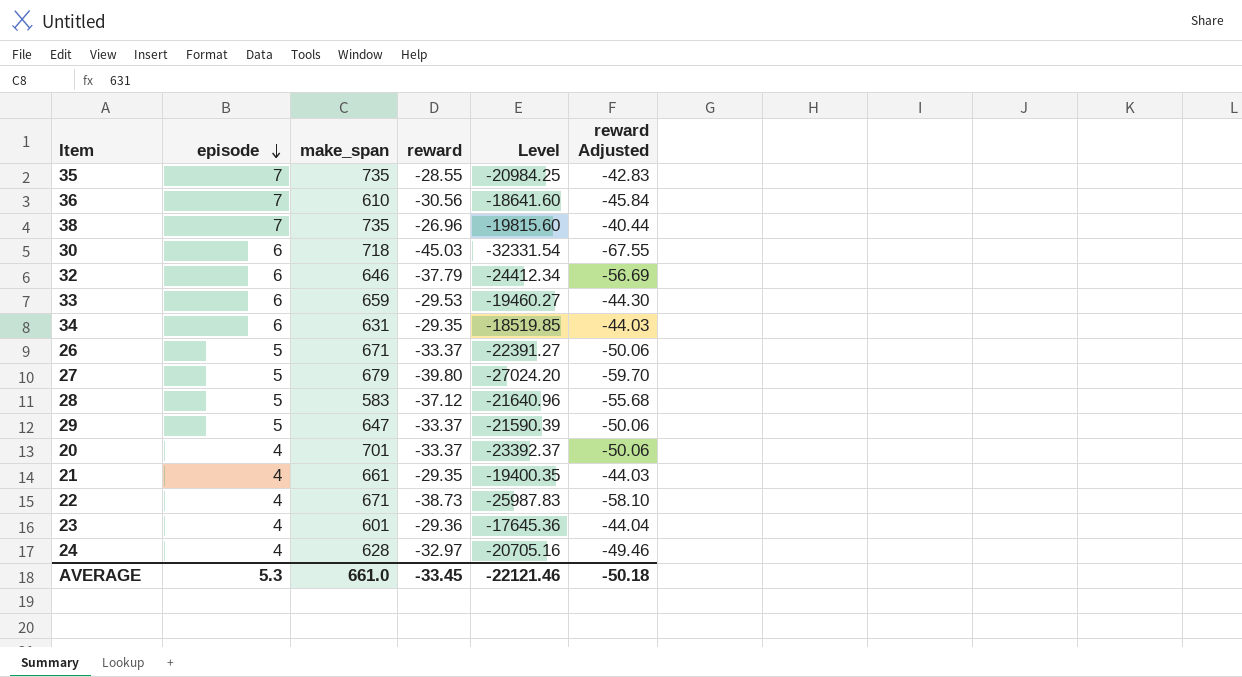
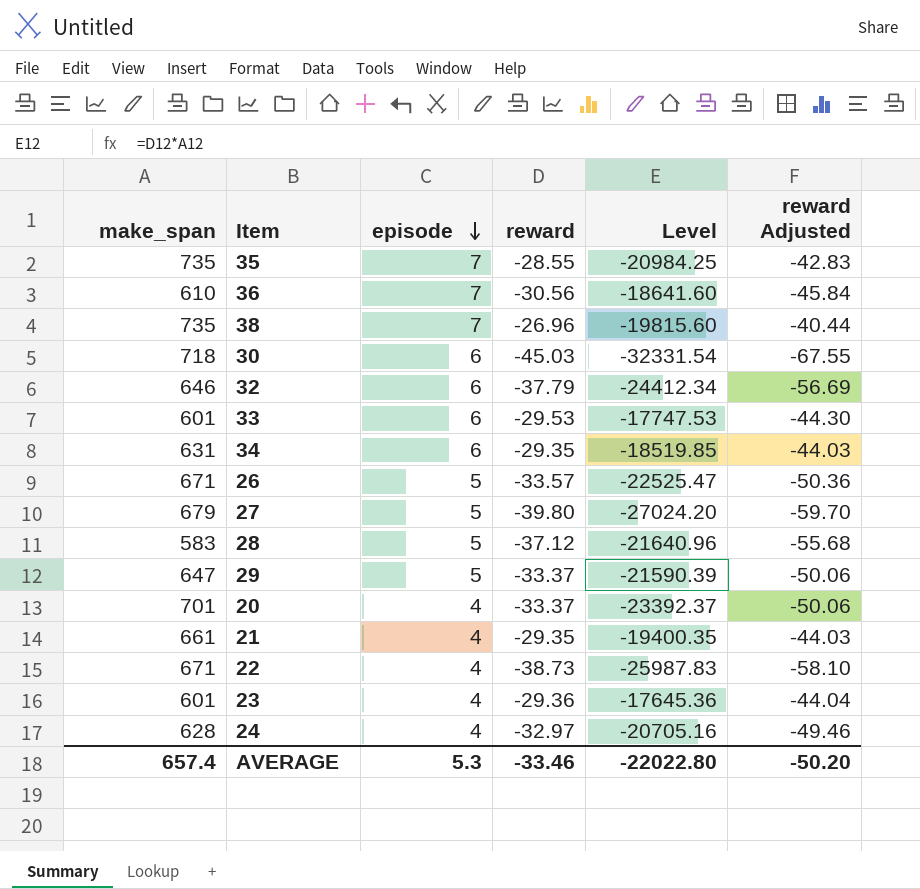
column make_span | position: 3 -> 1
33 | make_span: 659 -> 601
33 | Level: -19460.27 -> -17747.53
26 | reward: -33.37 -> -33.57
26 | Level: -22391.27 -> -22525.47
26 | reward Adjusted: -50.06 -> -50.36
AVERAGE | make_span: 661.0 -> 657.4
AVERAGE | reward: -33.45 -> -33.46
AVERAGE | Level: -22121.46 -> -22022.80
AVERAGE | reward Adjusted: -50.18 -> -50.20

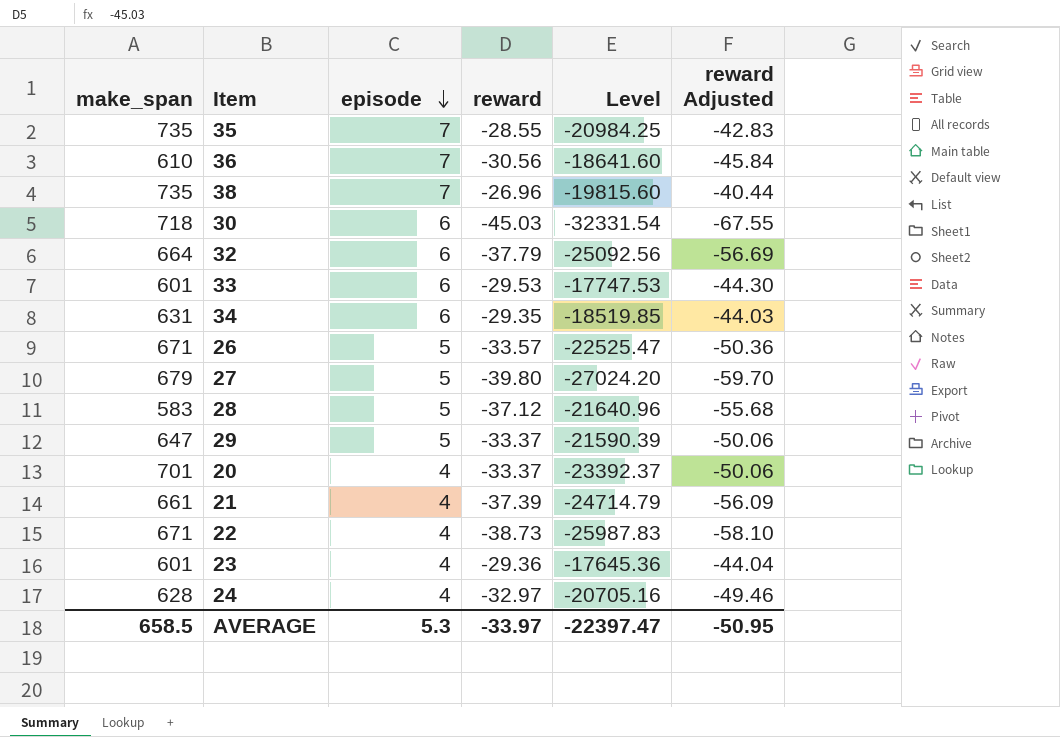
32 | make_span: 646 -> 664
32 | Level: -24412.34 -> -25092.56
21 | reward: -29.35 -> -37.39
21 | Level: -19400.35 -> -24714.79
21 | reward Adjusted: -44.03 -> -56.09
AVERAGE | make_span: 657.4 -> 658.5
AVERAGE | reward: -33.46 -> -33.97
AVERAGE | Level: -22022.80 -> -22397.47
AVERAGE | reward Adjusted: -50.20 -> -50.95

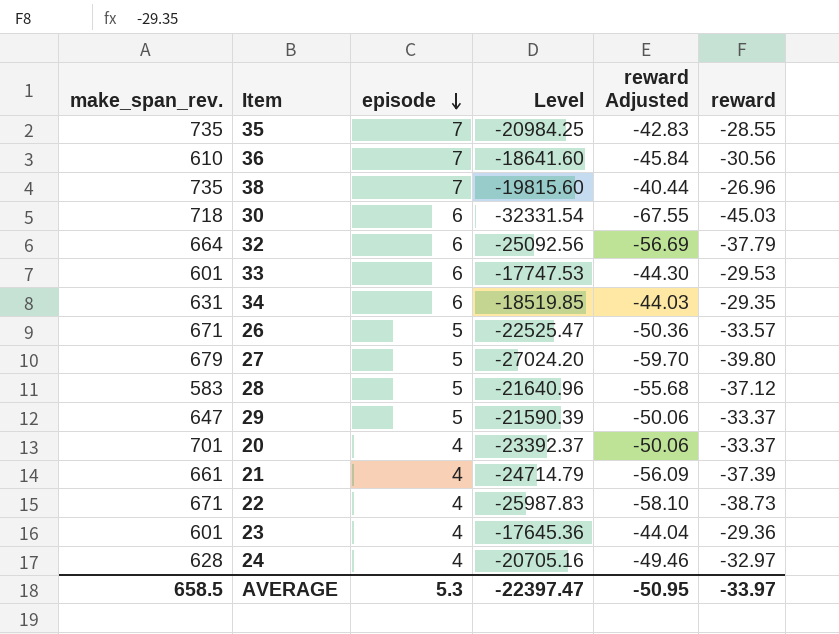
column name: make_span -> make_span_rev.
column reward | position: 4 -> 6

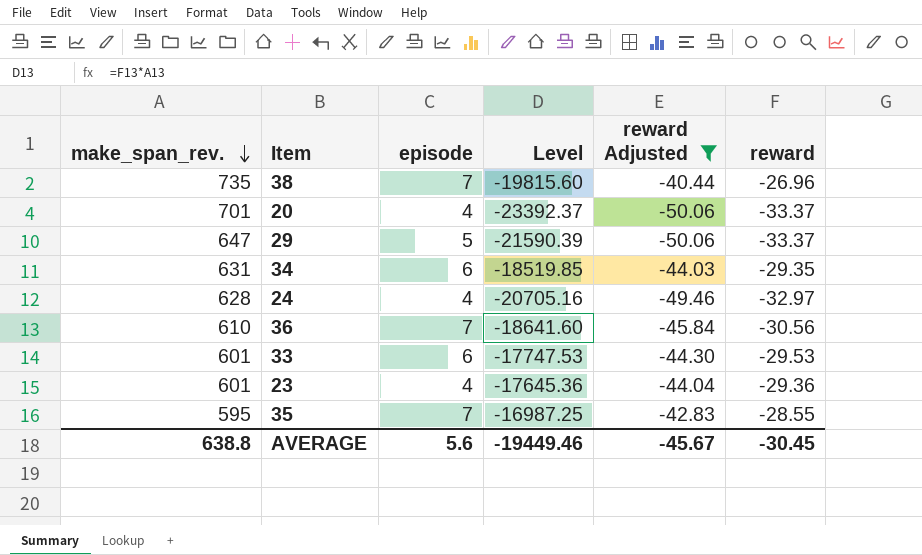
filter: none -> reward Adjusted >= -50.06
row order: episode descending -> make_span_rev. descending
35 | make_span_rev.: 735 -> 595
35 | Level: -20984.25 -> -16987.25
AVERAGE | make_span_rev.: 658.5 -> 638.8
AVERAGE | episode: 5.3 -> 5.6
AVERAGE | Level: -22397.47 -> -19449.46
AVERAGE | reward Adjusted: -50.95 -> -45.67
AVERAGE | reward: -33.97 -> -30.45

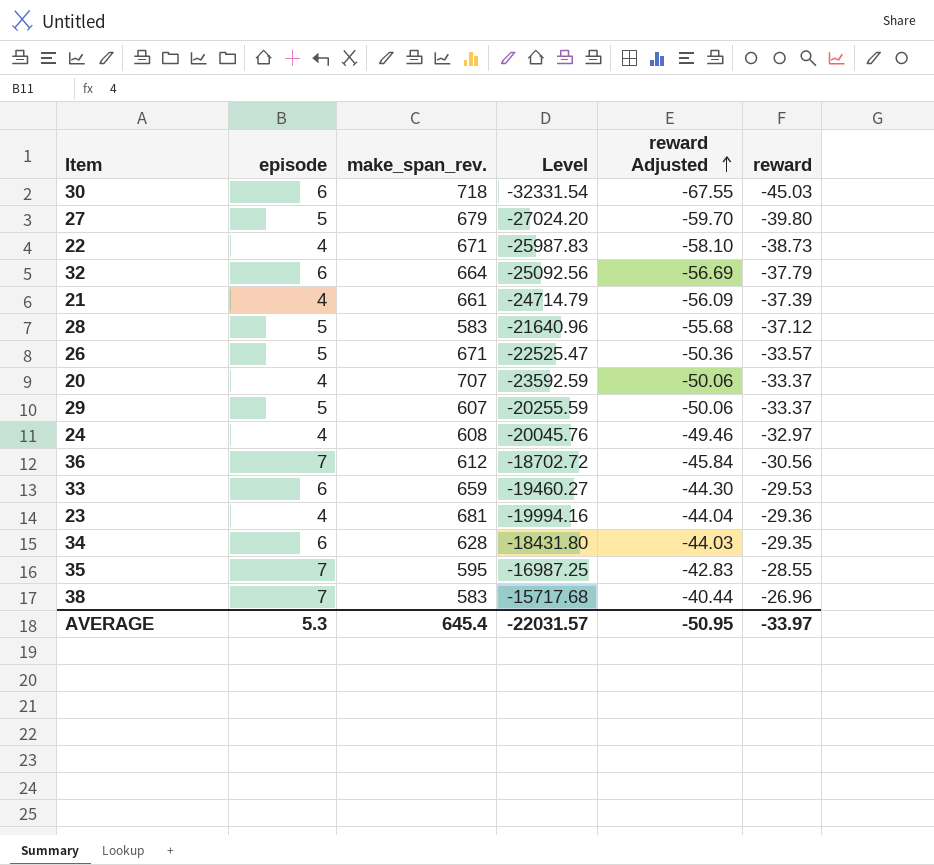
filter: reward Adjusted >= -50.06 -> none
row order: make_span_rev. descending -> reward Adjusted ascending
column make_span_rev. | position: 1 -> 3
20 | make_span_rev.: 701 -> 707
20 | Level: -23392.37 -> -23592.59
29 | make_span_rev.: 647 -> 607
29 | Level: -21590.39 -> -20255.59
24 | make_span_rev.: 628 -> 608
24 | Level: -20705.16 -> -20045.76
36 | make_span_rev.: 610 -> 612
36 | Level: -18641.60 -> -18702.72
33 | make_span_rev.: 601 -> 659
33 | Level: -17747.53 -> -19460.27
23 | make_span_rev.: 601 -> 681
23 | Level: -17645.36 -> -19994.16
34 | make_span_rev.: 631 -> 628
34 | Level: -18519.85 -> -18431.80
38 | make_span_rev.: 735 -> 583
38 | Level: -19815.60 -> -15717.68
AVERAGE | episode: 5.6 -> 5.3
AVERAGE | make_span_rev.: 638.8 -> 645.4
AVERAGE | Level: -19449.46 -> -22031.57
AVERAGE | reward Adjusted: -45.67 -> -50.95
AVERAGE | reward: -30.45 -> -33.97

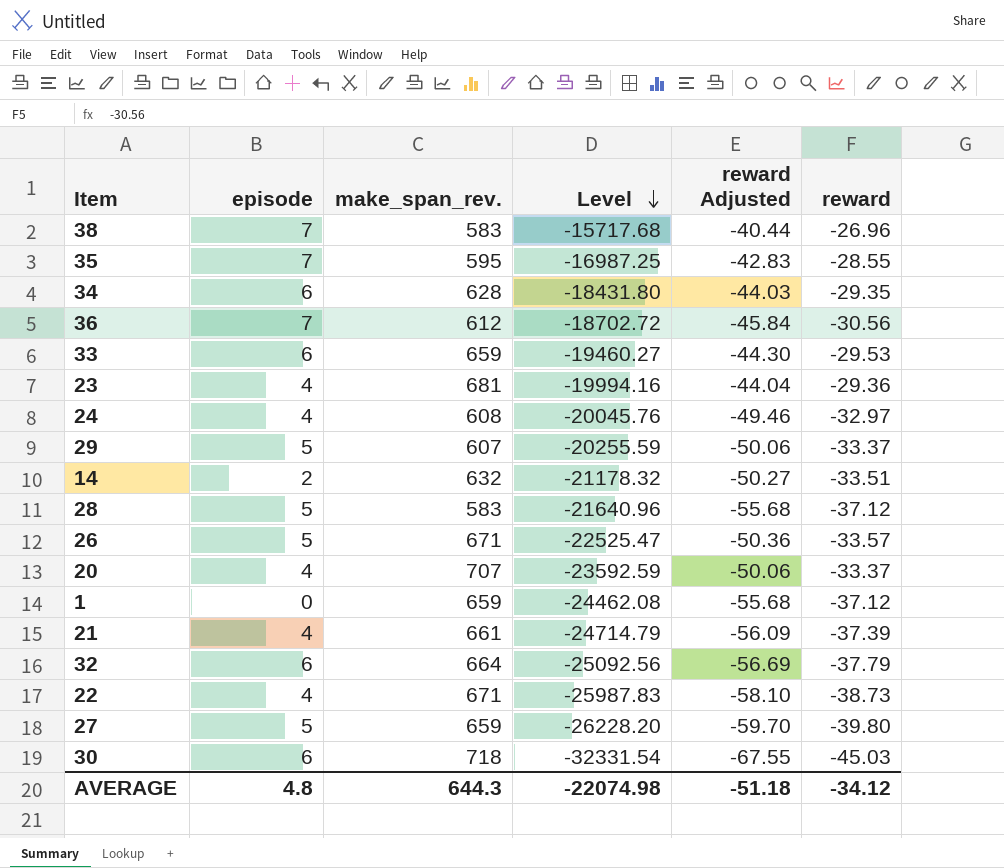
row order: reward Adjusted ascending -> Level descending
row 14: none -> 2 | 632 | -21178.32 | -50.27 | -33.51
row 1: none -> 0 | 659 | -24462.08 | -55.68 | -37.12
27 | make_span_rev.: 679 -> 659
27 | Level: -27024.20 -> -26228.20
AVERAGE | episode: 5.3 -> 4.8
AVERAGE | make_span_rev.: 645.4 -> 644.3
AVERAGE | Level: -22031.57 -> -22074.98
AVERAGE | reward Adjusted: -50.95 -> -51.18
AVERAGE | reward: -33.97 -> -34.12

